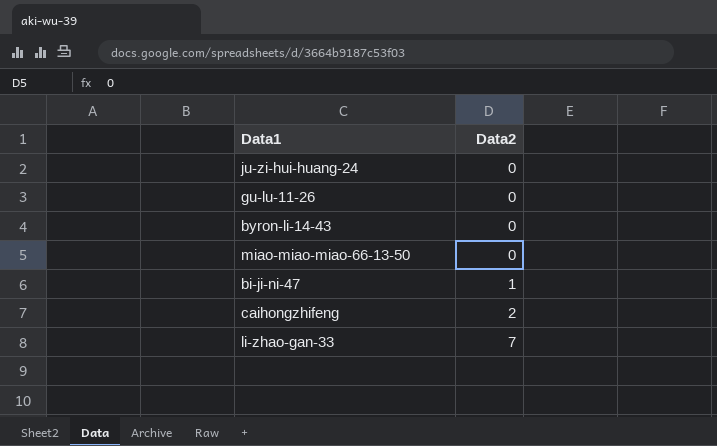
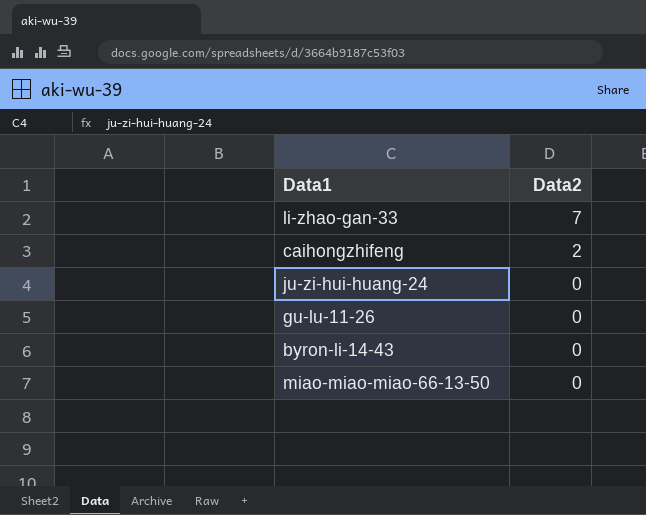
row order: Data2 ascending -> Data2 descending
row bi-ji-ni-47: 1 -> none

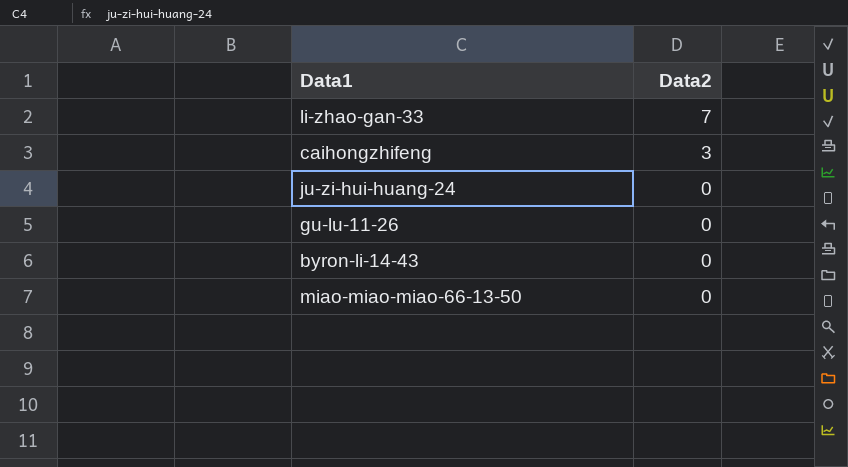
caihongzhifeng | Data2: 2 -> 3

